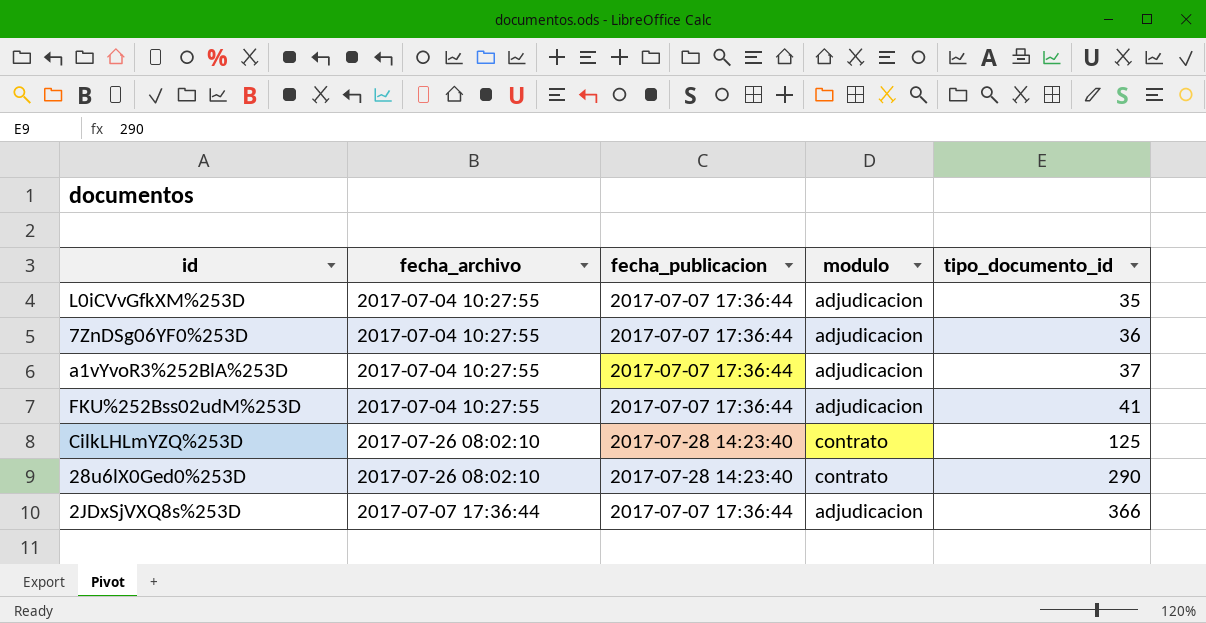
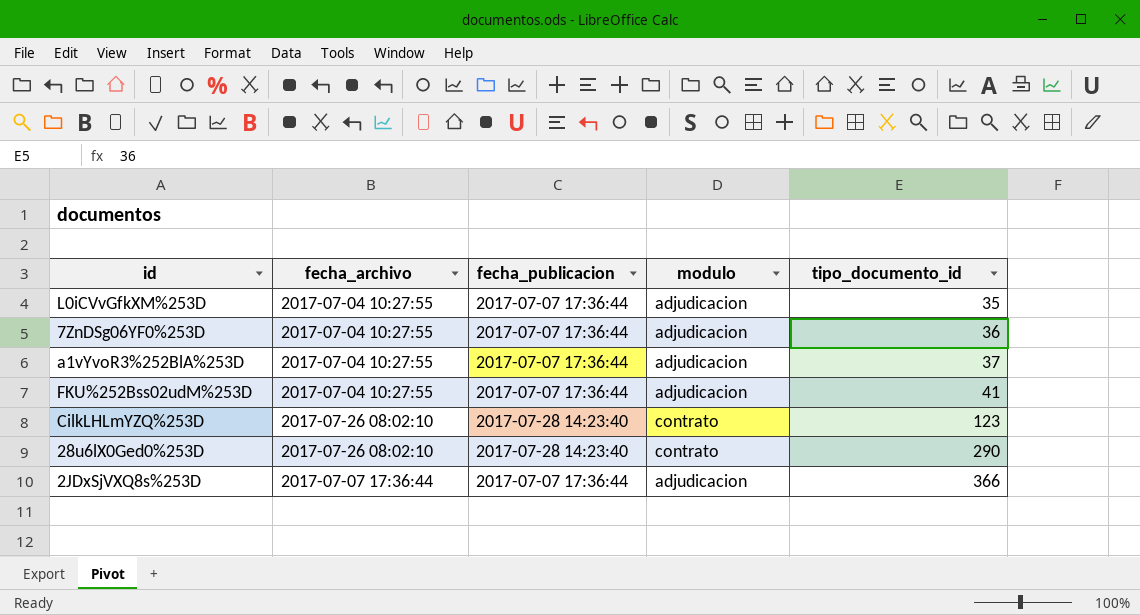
CilkLHLmYZQ%253D | tipo_documento_id: 125 -> 123

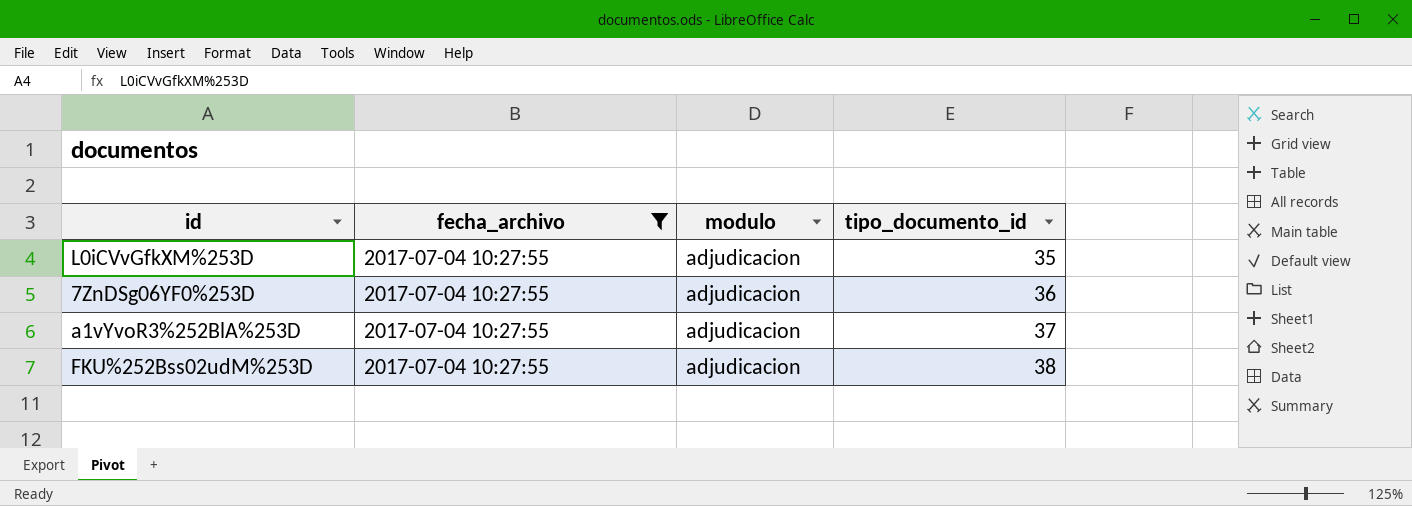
filter: none -> fecha_archivo = 2017-07-04 10:27:55
column fecha_publicacion | position: 3 -> none
FKU%252Bss02udM%253D | tipo_documento_id: 41 -> 38

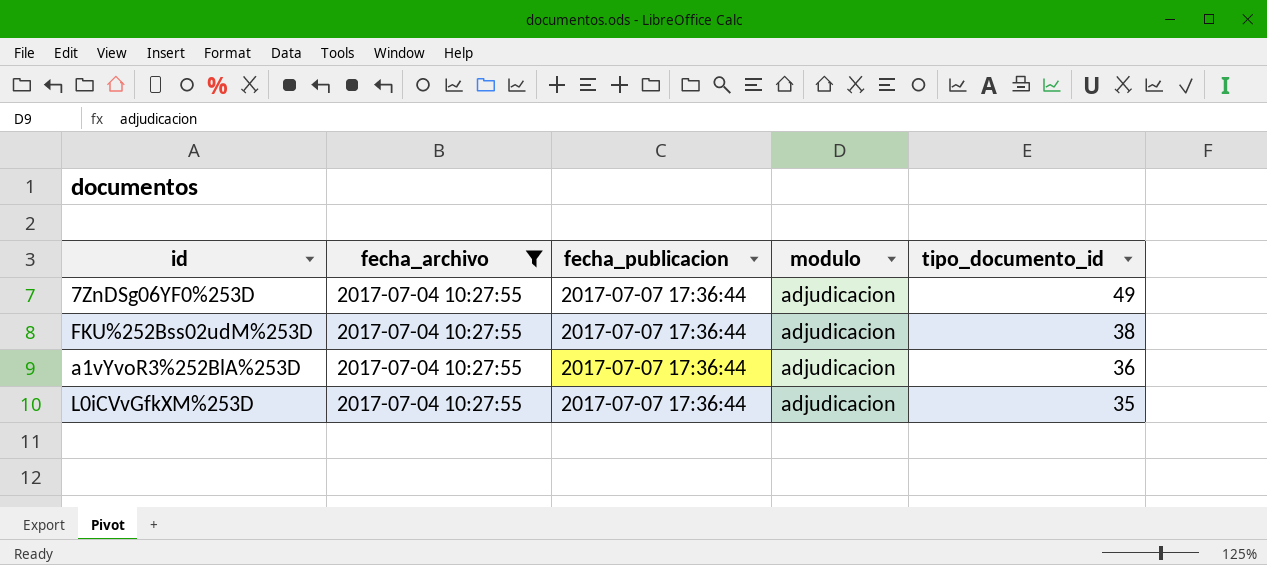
row order: tipo_documento_id ascending -> tipo_documento_id descending
column fecha_publicacion | position: none -> 3
7ZnDSg06YF0%253D | tipo_documento_id: 36 -> 49
a1vYvoR3%252BlA%253D | tipo_documento_id: 37 -> 36

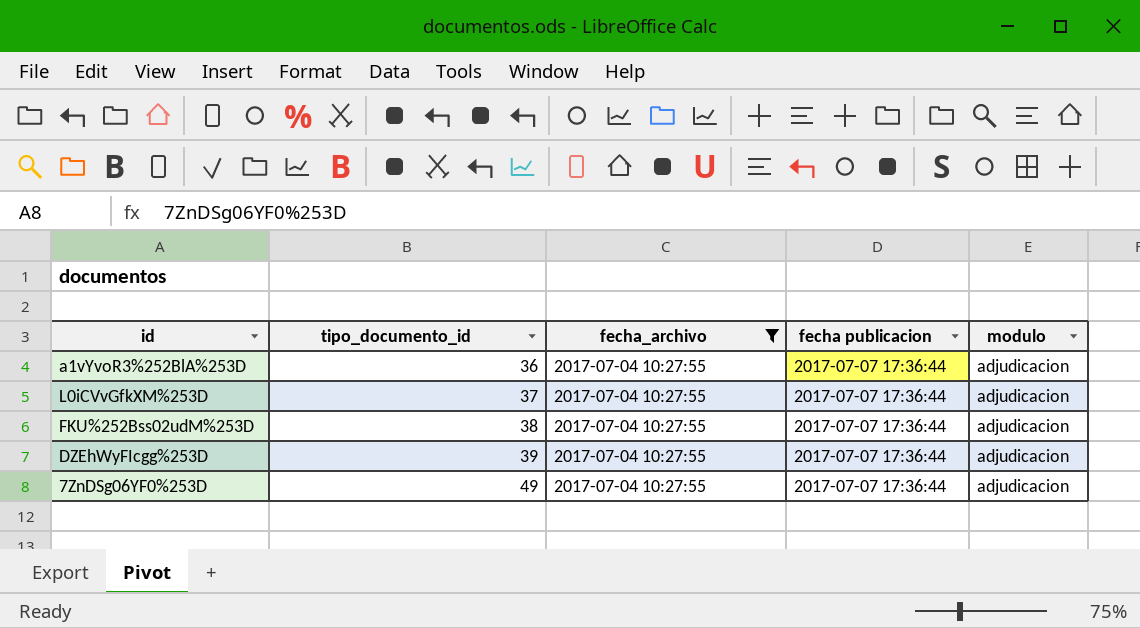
row order: tipo_documento_id descending -> tipo_documento_id ascending
column tipo_documento_id | position: 5 -> 2
column name: fecha_publicacion -> fecha publicacion
L0iCVvGfkXM%253D | tipo_documento_id: 35 -> 37
row DZEhWyFIcgg%253D: none -> 39 | 2017-07-04 10:27:55 | 2017-07-07 17:36:44 | adjudicacion

